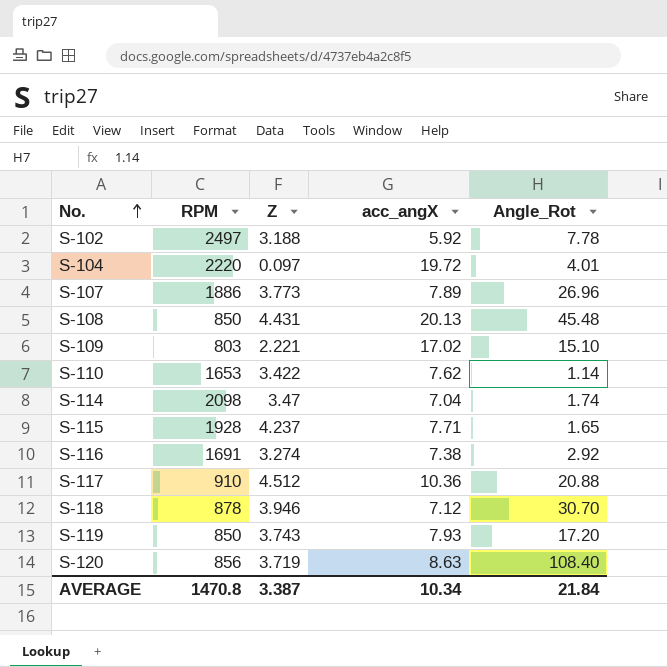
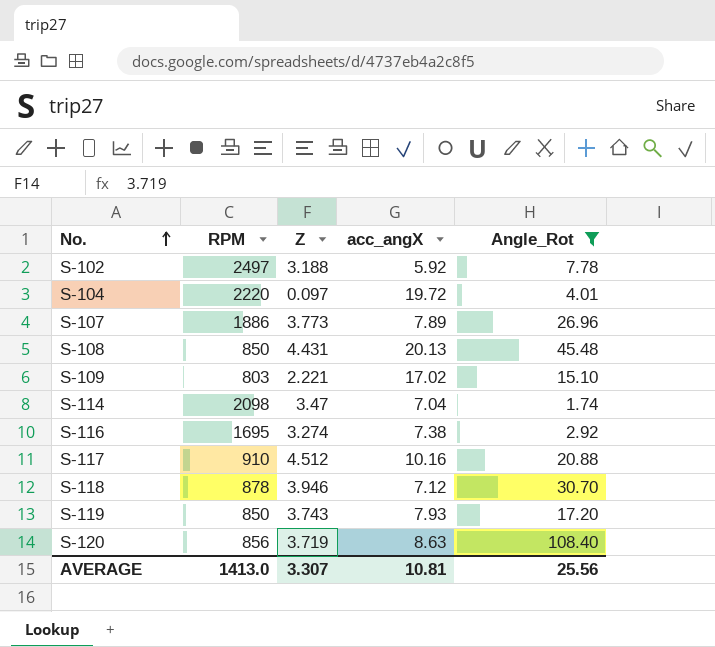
filter: none -> Angle_Rot >= 1.74
S-116 | RPM: 1691 -> 1695
S-117 | acc_angX: 10.36 -> 10.16
AVERAGE | RPM: 1470.8 -> 1413.0
AVERAGE | Z: 3.387 -> 3.307
AVERAGE | acc_angX: 10.34 -> 10.81
AVERAGE | Angle_Rot: 21.84 -> 25.56

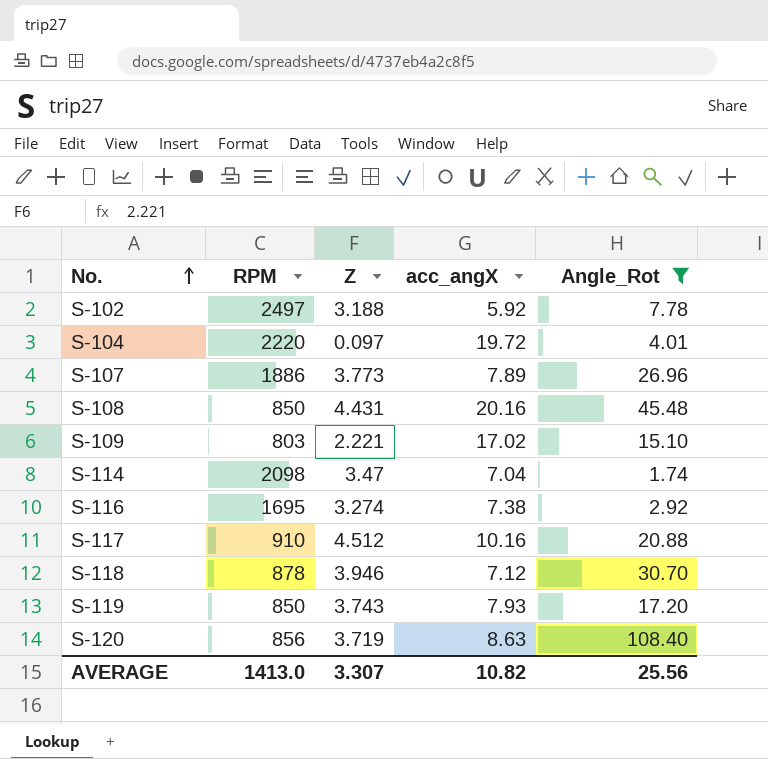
S-108 | acc_angX: 20.13 -> 20.16
AVERAGE | acc_angX: 10.81 -> 10.82

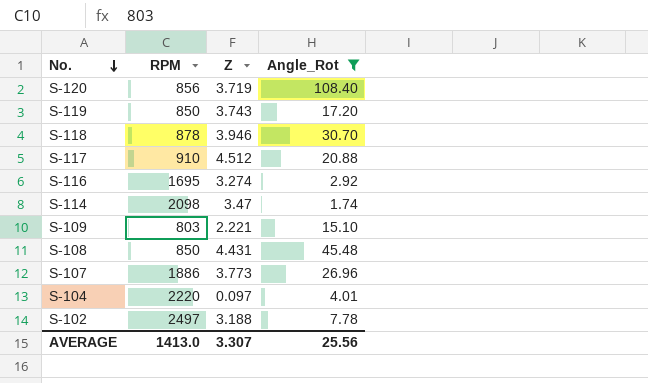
row order: No. ascending -> No. descending
column acc_angX | position: 4 -> none

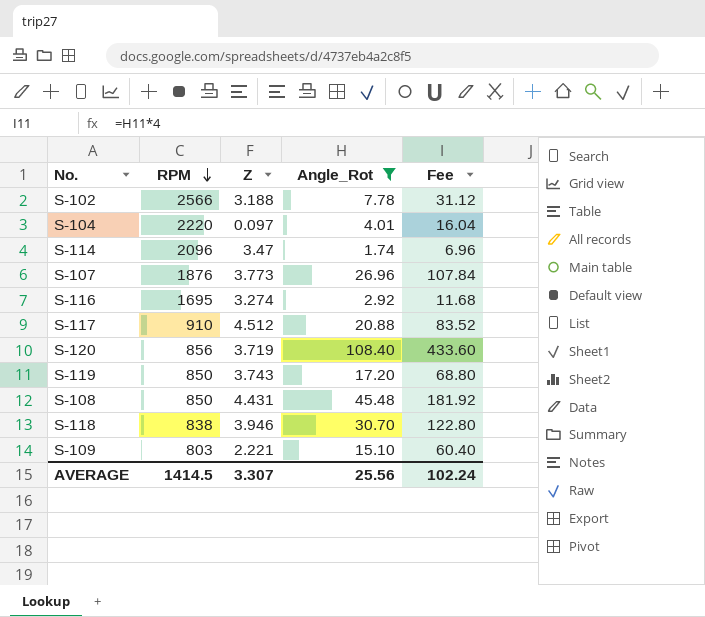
row order: No. descending -> RPM descending
column Fee | formula: none -> [Angle_Rot] * 4
S-102 | RPM: 2497 -> 2566
S-114 | RPM: 2098 -> 2096
S-107 | RPM: 1886 -> 1876
S-118 | RPM: 878 -> 838
AVERAGE | RPM: 1413.0 -> 1414.5

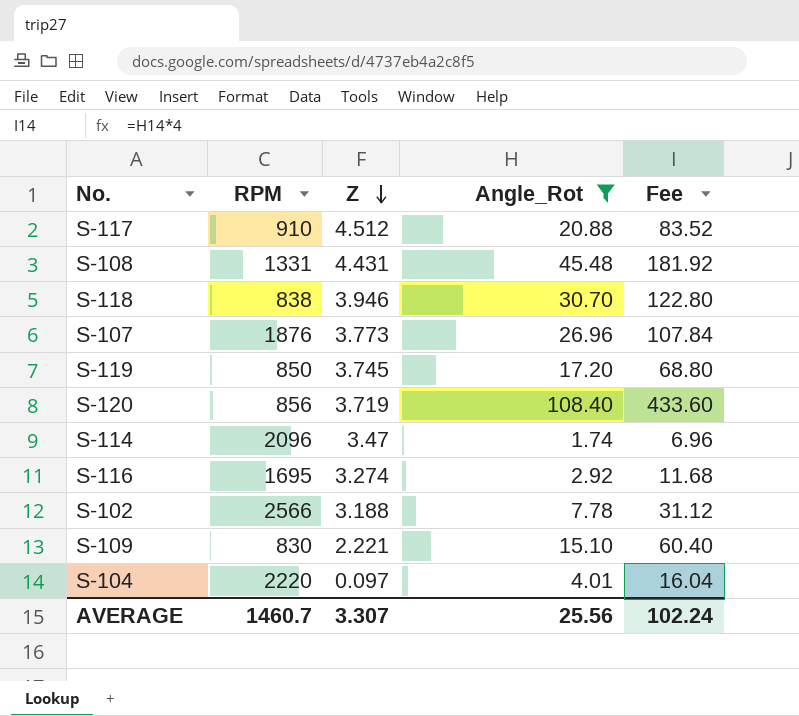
row order: RPM descending -> Z descending
S-108 | RPM: 850 -> 1331
S-119 | Z: 3.743 -> 3.745
S-109 | RPM: 803 -> 830
AVERAGE | RPM: 1414.5 -> 1460.7

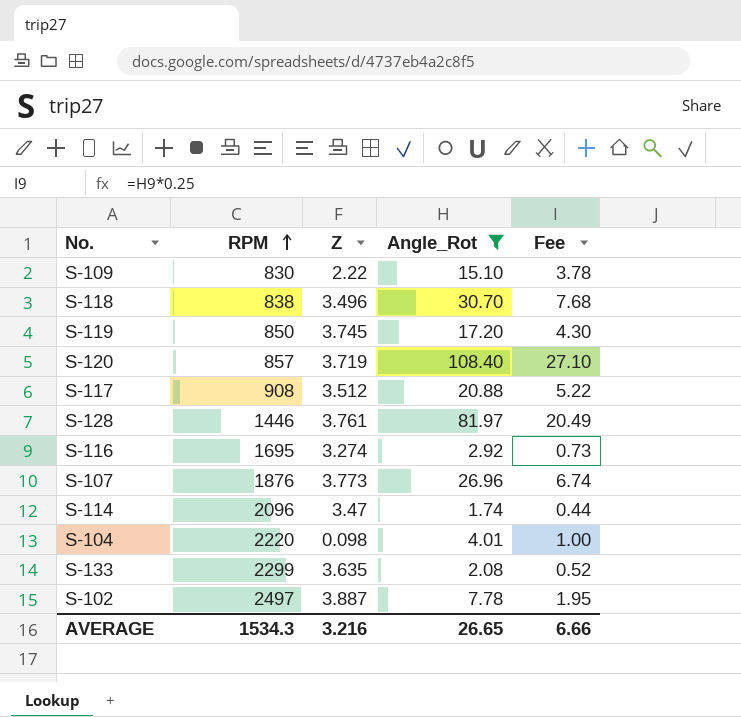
row order: Z descending -> RPM ascending
column Fee | formula: [Angle_Rot] * 4 -> [Angle_Rot] * 0.25
row S-108: 1331 | 4.431 | 45.48 | 181.92 -> none
S-109 | Z: 2.221 -> 2.22
S-118 | Z: 3.946 -> 3.496
S-120 | RPM: 856 -> 857
S-117 | RPM: 910 -> 908
S-117 | Z: 4.512 -> 3.512
row S-128: none -> 1446 | 3.761 | 81.97 | 20.49
S-104 | Z: 0.097 -> 0.098
row S-133: none -> 2299 | 3.635 | 2.08 | 0.52
S-102 | RPM: 2566 -> 2497
S-102 | Z: 3.188 -> 3.887
AVERAGE | RPM: 1460.7 -> 1534.3
AVERAGE | Z: 3.307 -> 3.216
AVERAGE | Angle_Rot: 25.56 -> 26.65
AVERAGE | Fee: 102.24 -> 6.66

